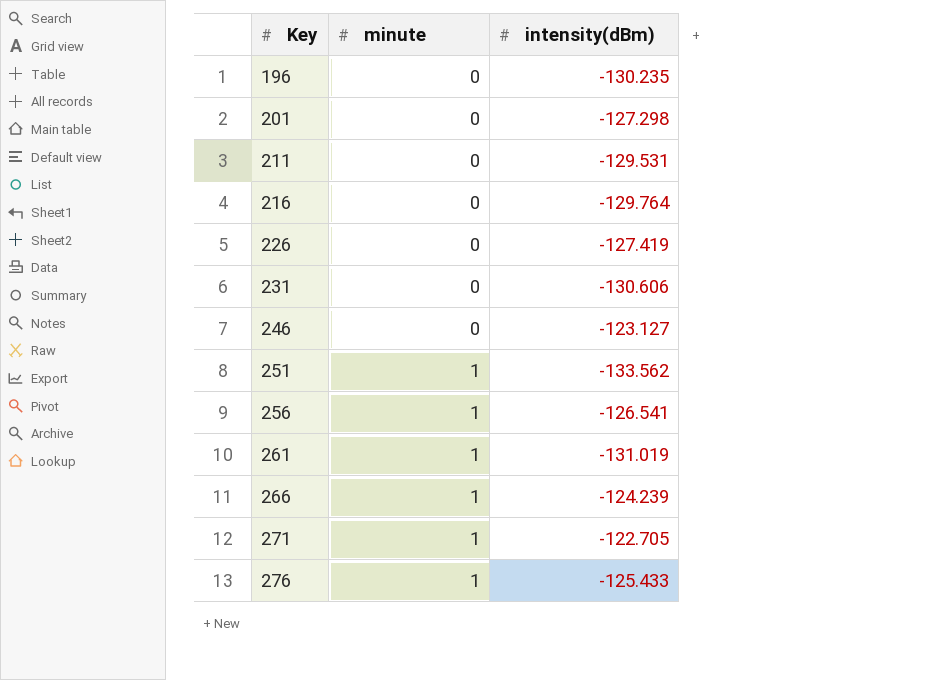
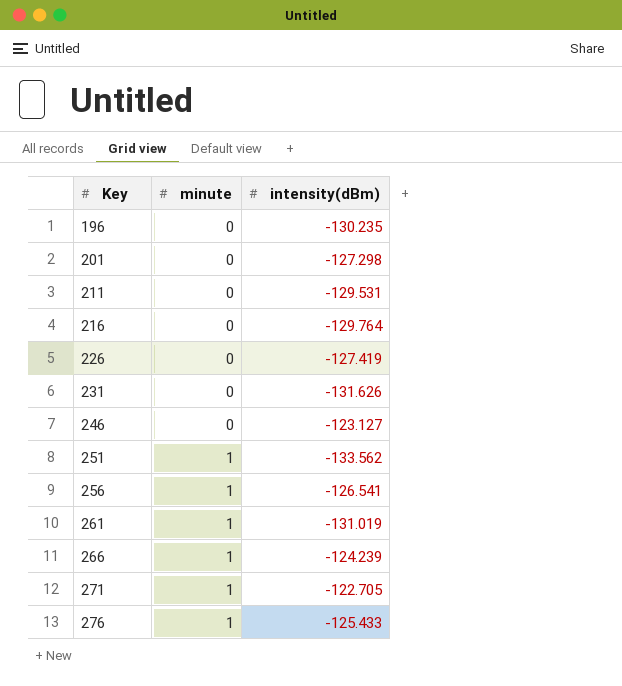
231 | intensity(dBm): -130.606 -> -131.626

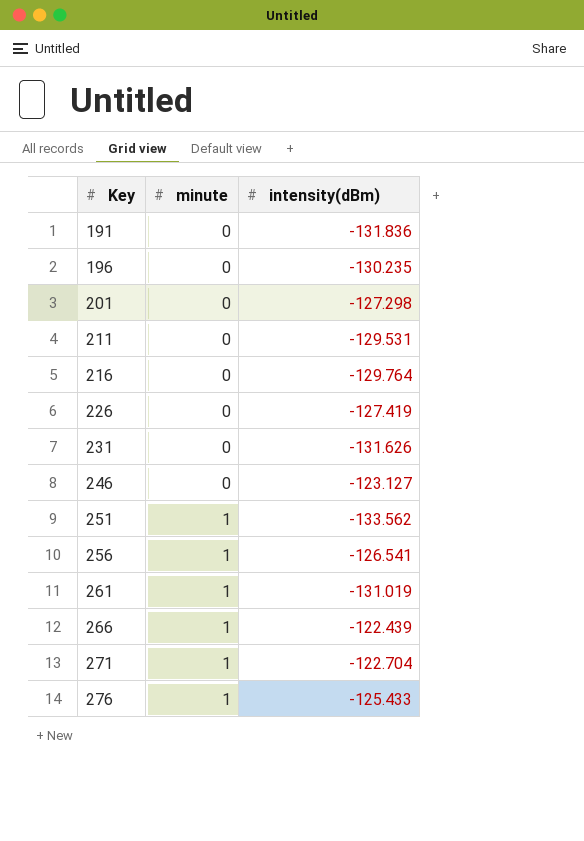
row 191: none -> 0 | -131.836
266 | intensity(dBm): -124.239 -> -122.439
271 | intensity(dBm): -122.705 -> -122.704

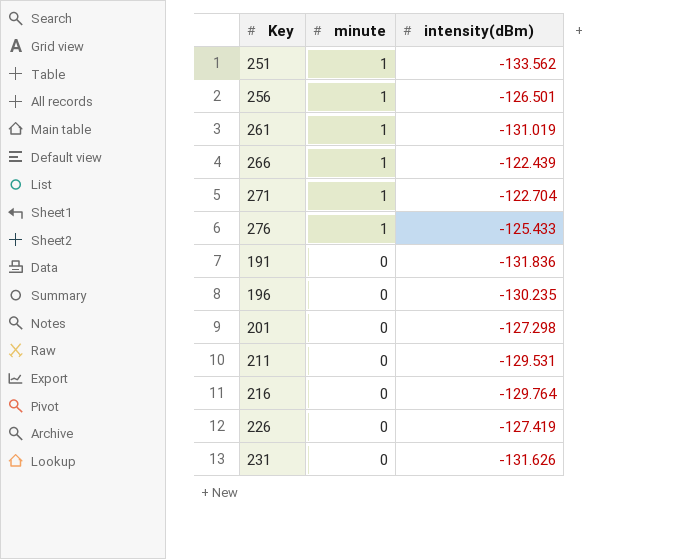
row order: Key ascending -> minute descending
row 246: 0 | -123.127 -> none
256 | intensity(dBm): -126.541 -> -126.501

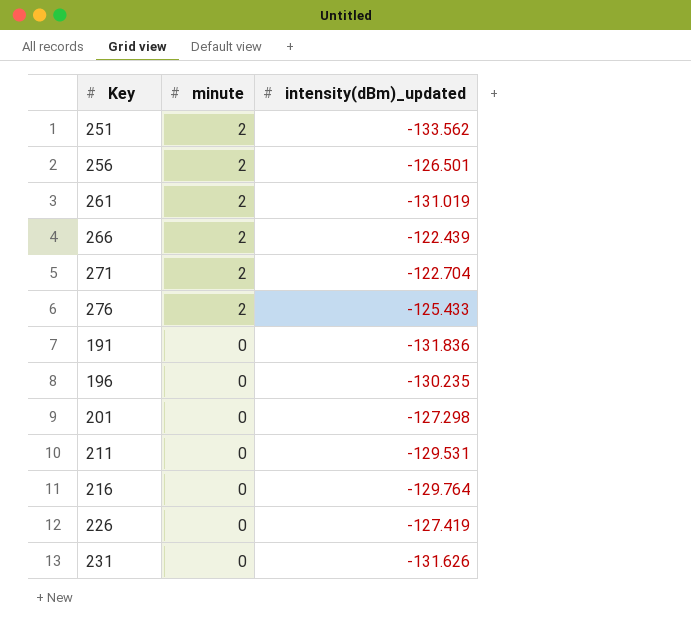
column name: intensity(dBm) -> intensity(dBm)_updated
251 | minute: 1 -> 2
256 | minute: 1 -> 2
261 | minute: 1 -> 2
266 | minute: 1 -> 2
271 | minute: 1 -> 2
276 | minute: 1 -> 2

